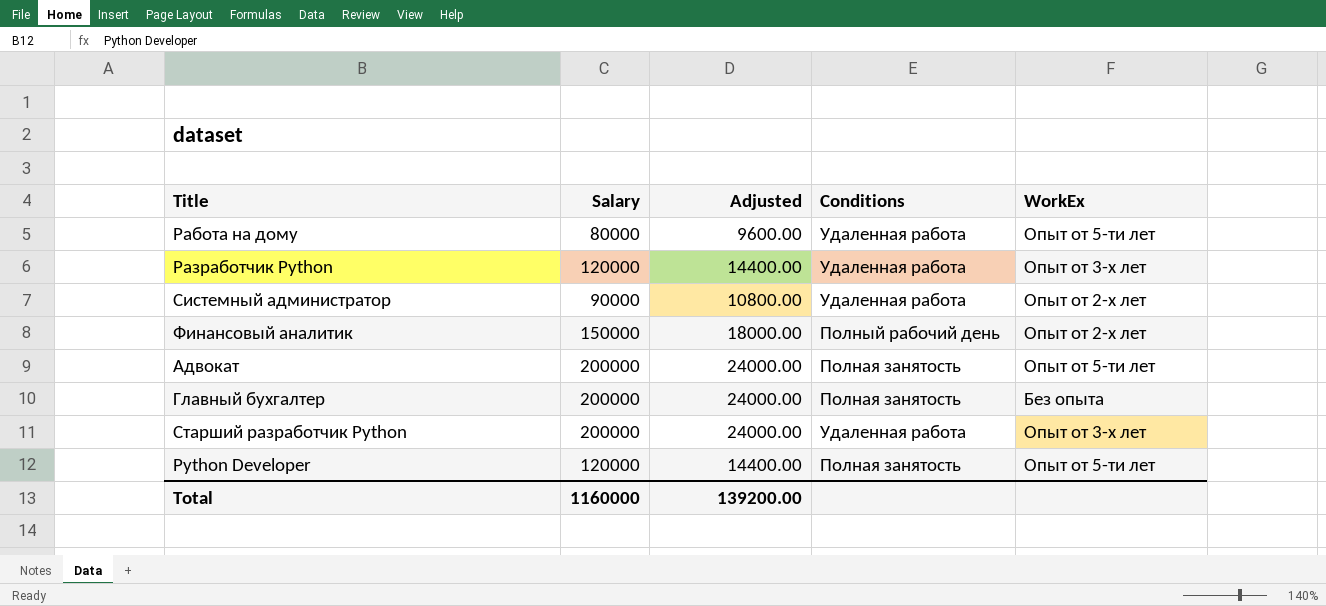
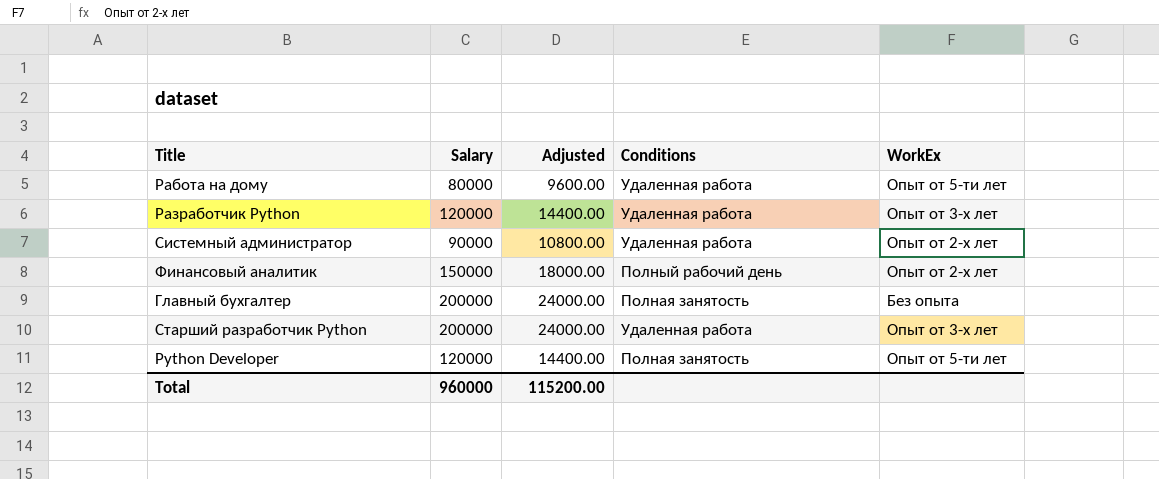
row Адвокат: 200000 | 24000.00 | Полная занятость | Опыт от 5-ти лет -> none
Total | Salary: 1160000 -> 960000
Total | Adjusted: 139200.00 -> 115200.00

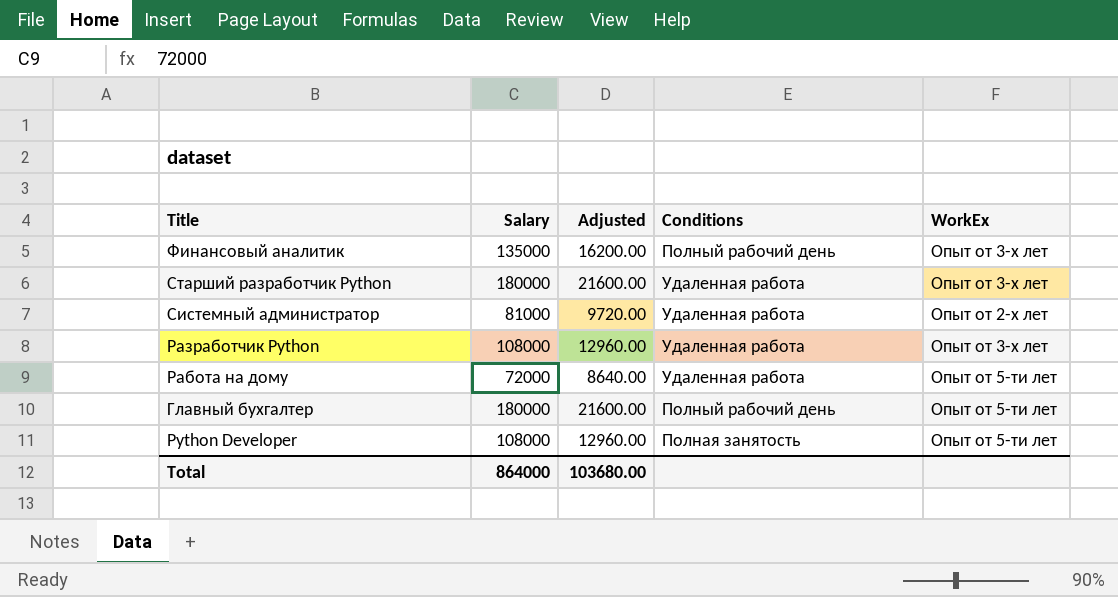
row order: none -> Title descending
Финансовый аналитик | Salary: 150000 -> 135000
Финансовый аналитик | Adjusted: 18000.00 -> 16200.00
Финансовый аналитик | WorkEx: Опыт от 2-х лет -> Опыт от 3-х лет
Старший разработчик Python | Salary: 200000 -> 180000
Старший разработчик Python | Adjusted: 24000.00 -> 21600.00
Системный администратор | Salary: 90000 -> 81000
Системный администратор | Adjusted: 10800.00 -> 9720.00
Разработчик Python | Salary: 120000 -> 108000
Разработчик Python | Adjusted: 14400.00 -> 12960.00
Работа на дому | Salary: 80000 -> 72000
Работа на дому | Adjusted: 9600.00 -> 8640.00
Главный бухгалтер | Salary: 200000 -> 180000
Главный бухгалтер | Adjusted: 24000.00 -> 21600.00
Главный бухгалтер | Conditions: Полная занятость -> Полный рабочий день
Главный бухгалтер | WorkEx: Без опыта -> Опыт от 5-ти лет
Python Developer | Salary: 120000 -> 108000
Python Developer | Adjusted: 14400.00 -> 12960.00
Total | Salary: 960000 -> 864000
Total | Adjusted: 115200.00 -> 103680.00

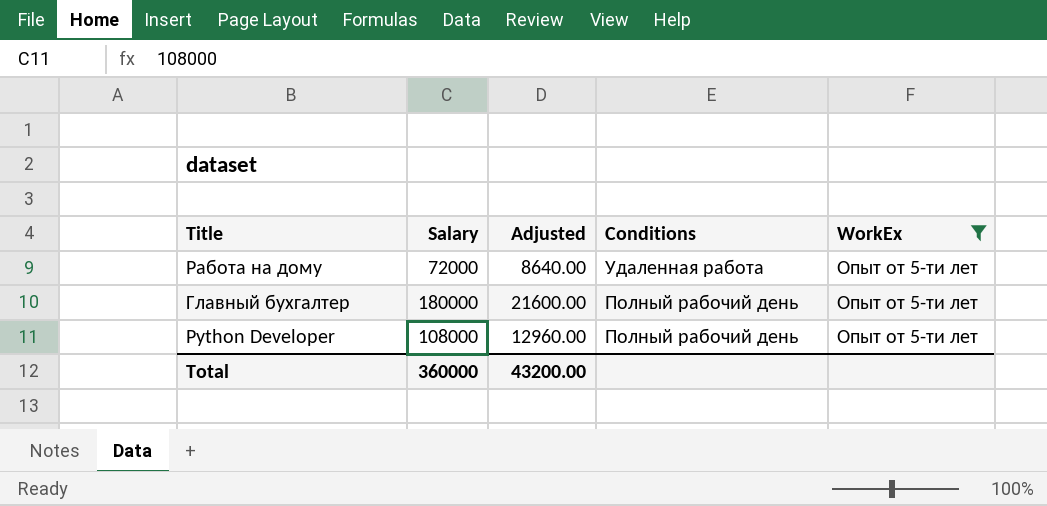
filter: none -> WorkEx = Опыт от 5-ти лет
Python Developer | Conditions: Полная занятость -> Полный рабочий день
Total | Salary: 864000 -> 360000
Total | Adjusted: 103680.00 -> 43200.00

